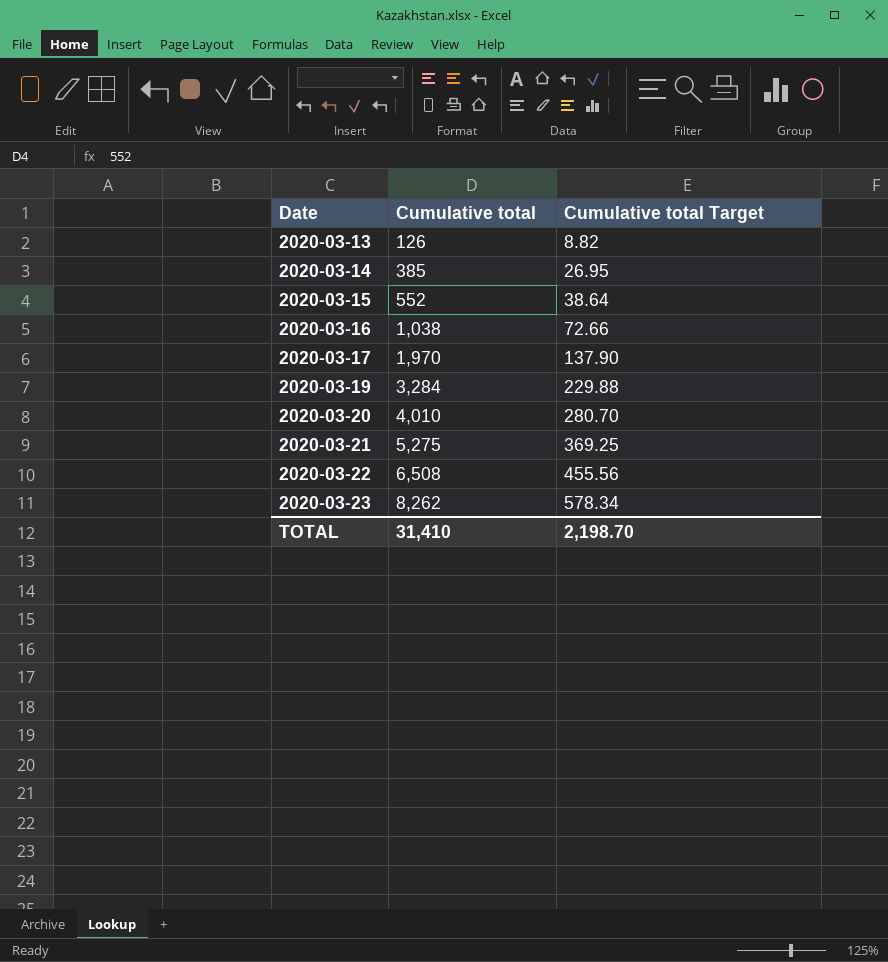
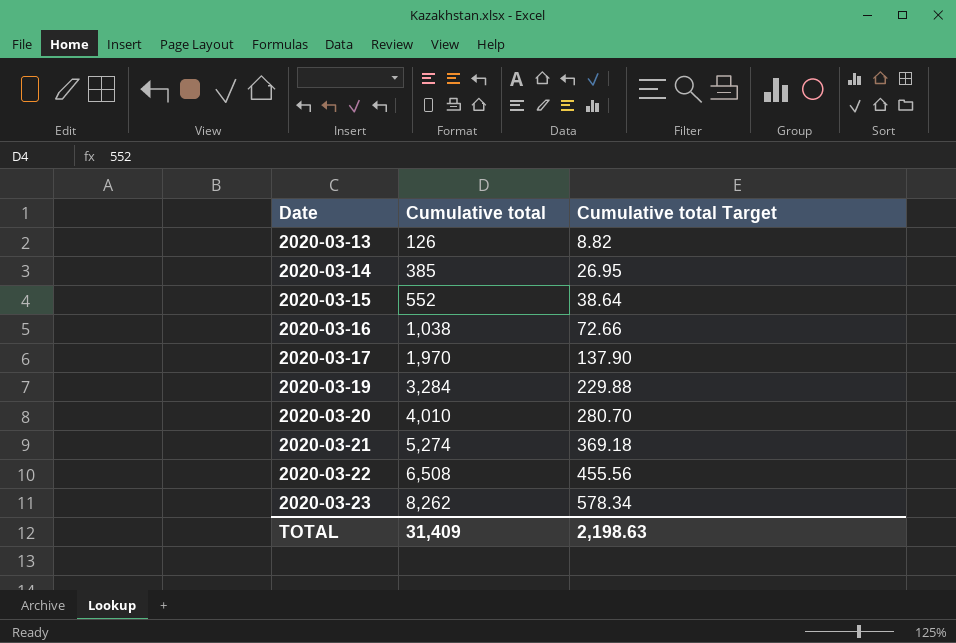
2020-03-21 | Cumulative total: 5,275 -> 5,274
2020-03-21 | Cumulative total Target: 369.25 -> 369.18
TOTAL | Cumulative total: 31,410 -> 31,409
TOTAL | Cumulative total Target: 2,198.70 -> 2,198.63

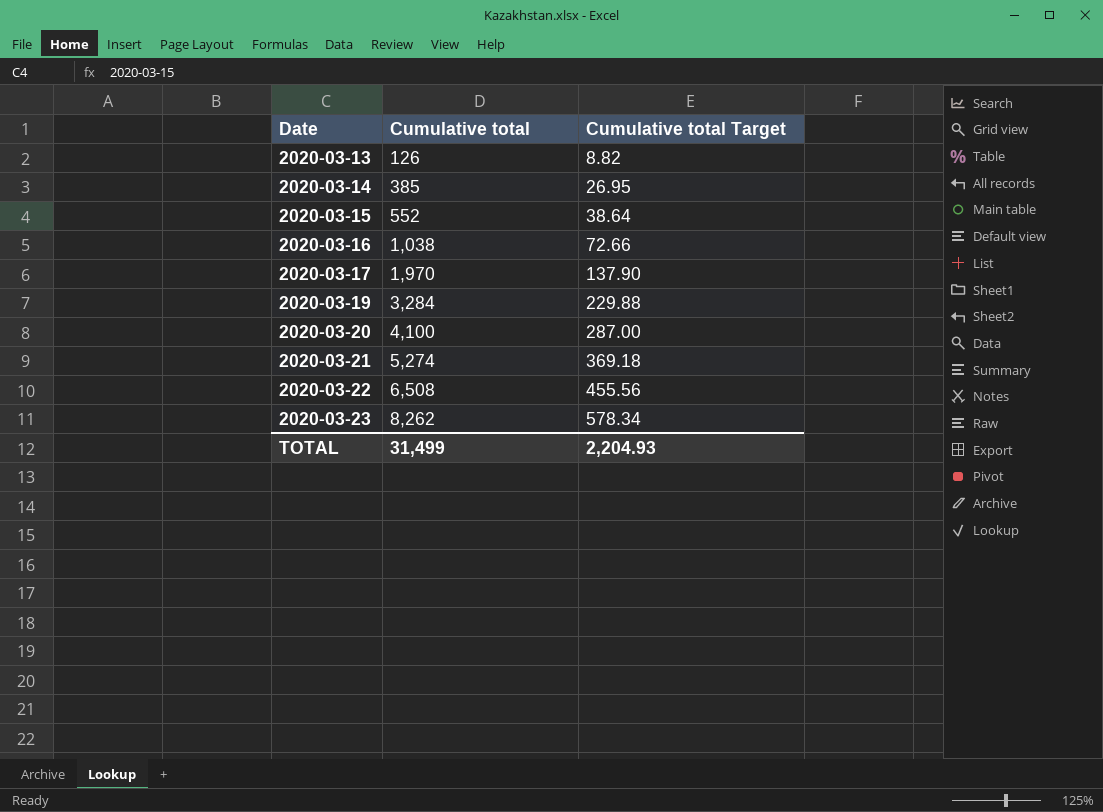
2020-03-20 | Cumulative total: 4,010 -> 4,100
2020-03-20 | Cumulative total Target: 280.70 -> 287.00
TOTAL | Cumulative total: 31,409 -> 31,499
TOTAL | Cumulative total Target: 2,198.63 -> 2,204.93

